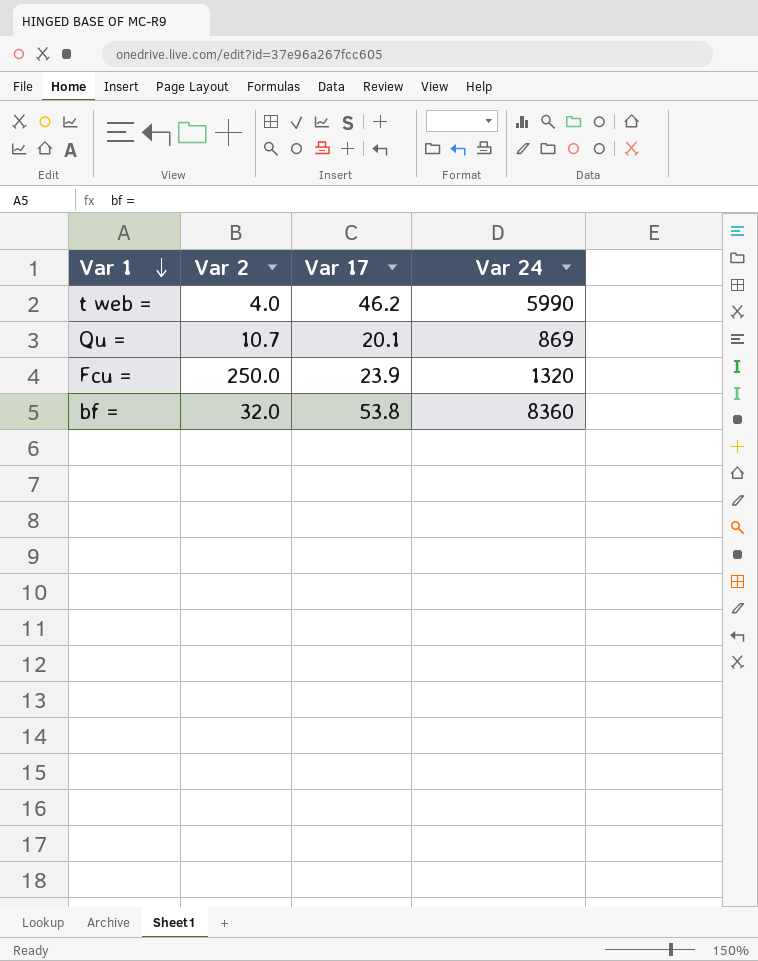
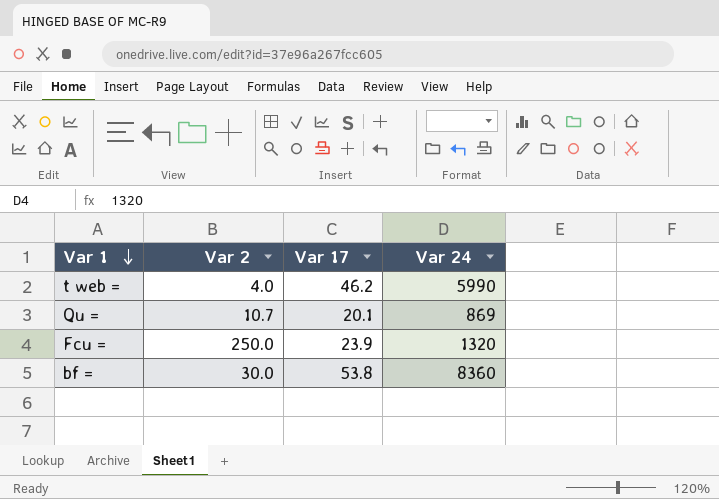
bf = | Var 2: 32.0 -> 30.0

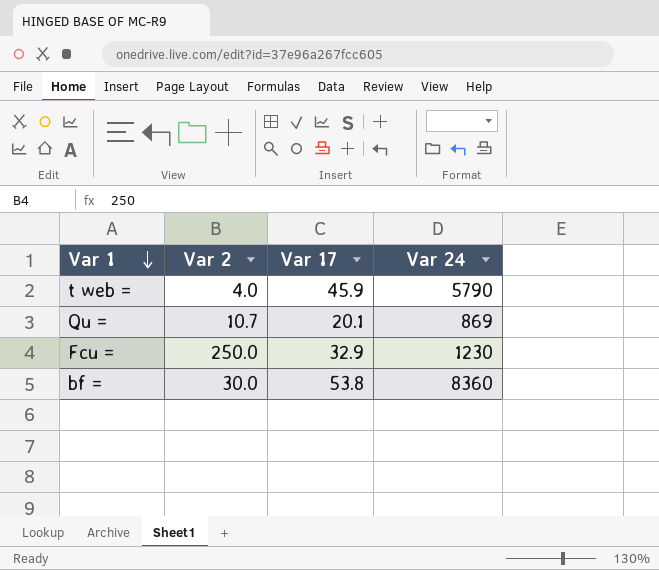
t web = | Var 17: 46.2 -> 45.9
t web = | Var 24: 5990 -> 5790
Fcu = | Var 17: 23.9 -> 32.9
Fcu = | Var 24: 1320 -> 1230

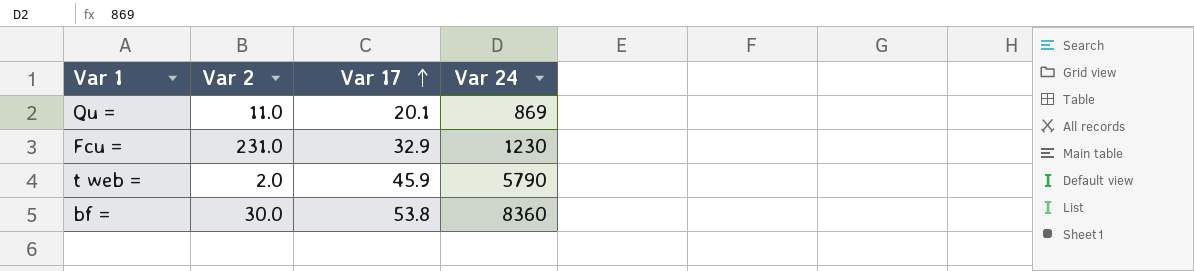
row order: Var 1 descending -> Var 17 ascending
Qu = | Var 2: 10.7 -> 11.0
Fcu = | Var 2: 250.0 -> 231.0
t web = | Var 2: 4.0 -> 2.0

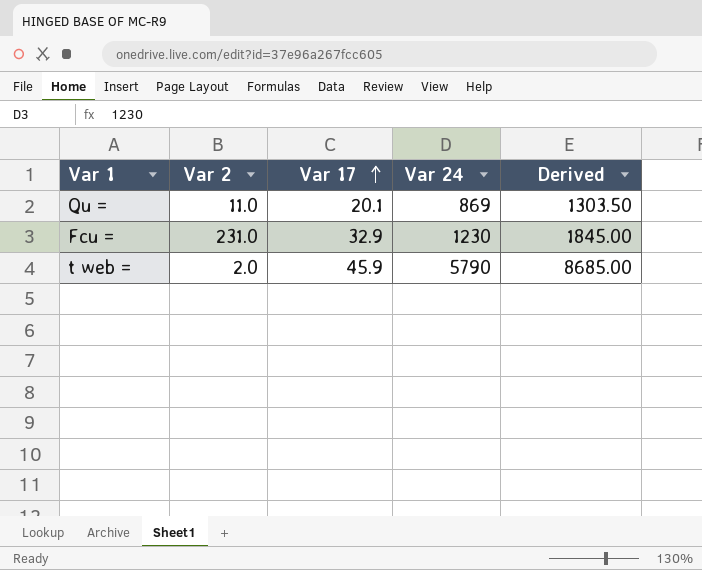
column Derived | formula: none -> [Var 24] * 1.5
row bf =: 30.0 | 53.8 | 8360 -> none

